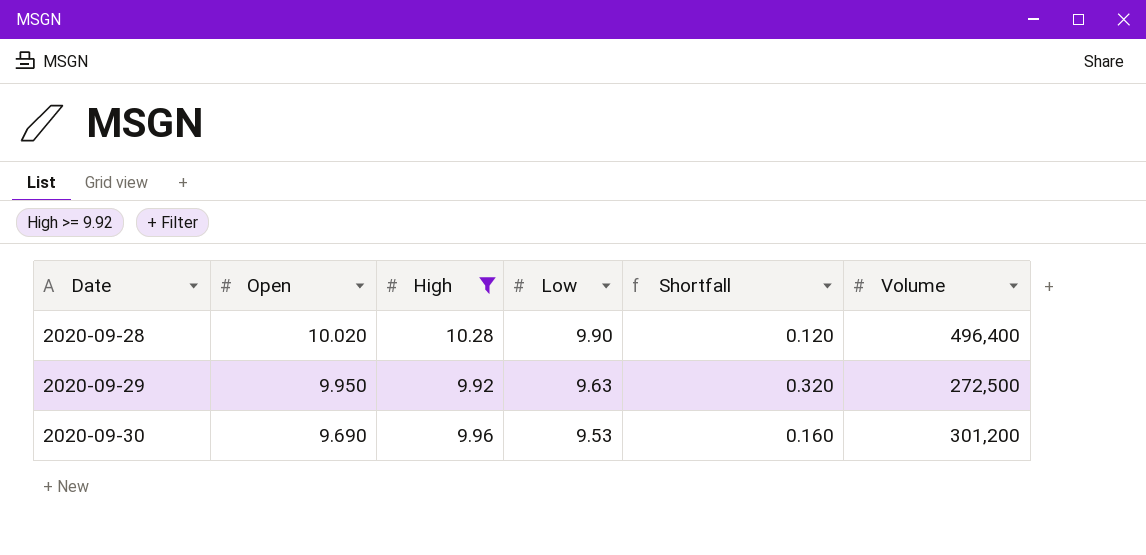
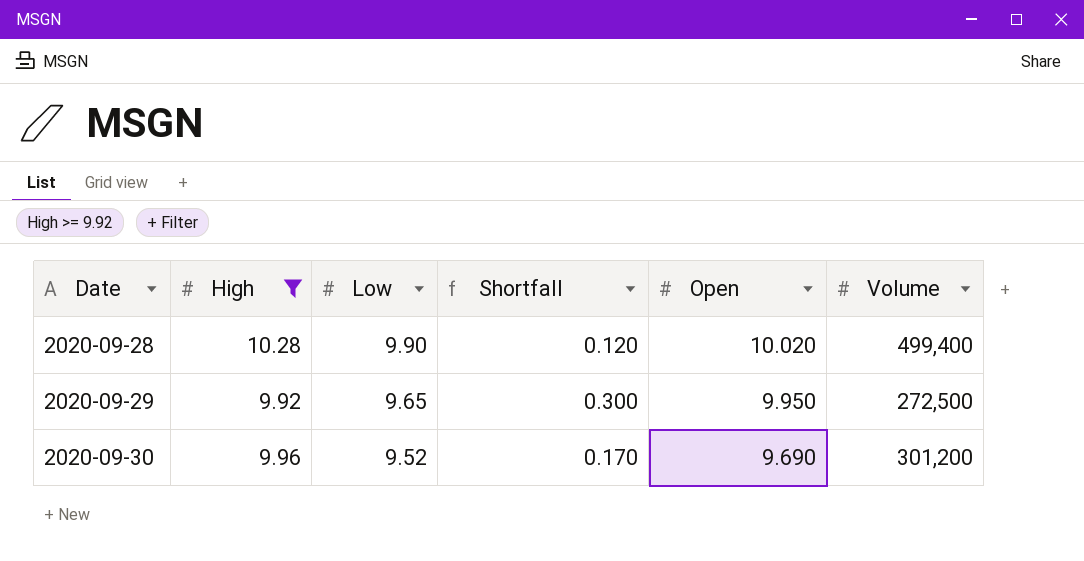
column Open | position: 2 -> 5
2020-09-28 | Volume: 496,400 -> 499,400
2020-09-29 | Low: 9.63 -> 9.65
2020-09-29 | Shortfall: 0.320 -> 0.300
2020-09-30 | Low: 9.53 -> 9.52
2020-09-30 | Shortfall: 0.160 -> 0.170

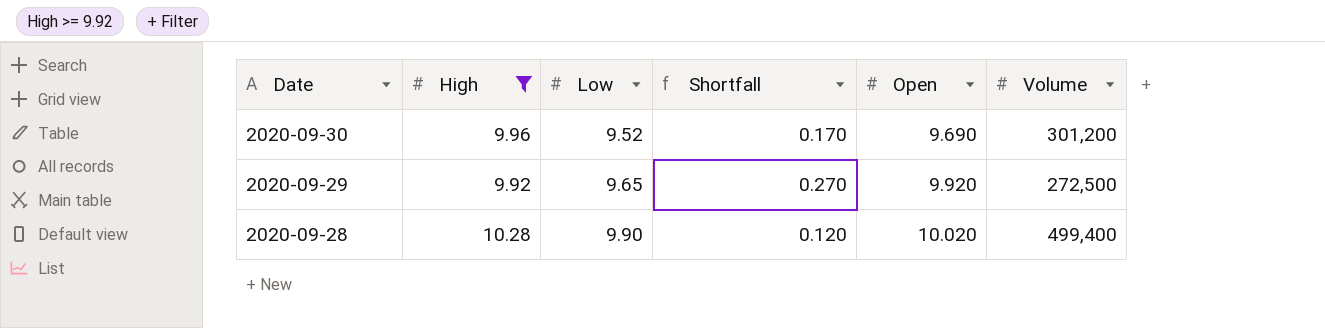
row order: Date ascending -> Date descending
2020-09-29 | Shortfall: 0.300 -> 0.270
2020-09-29 | Open: 9.950 -> 9.920

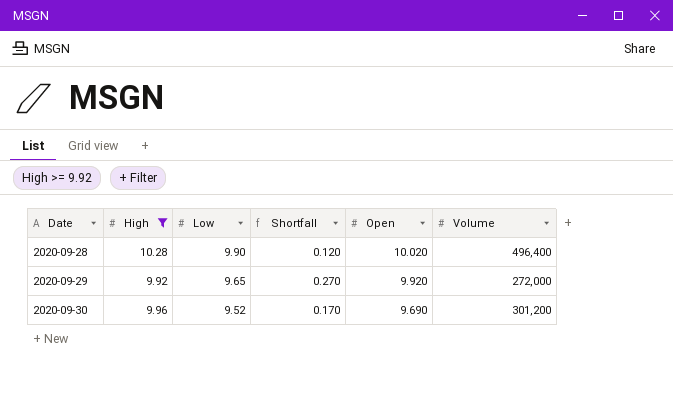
row order: Date descending -> Date ascending
2020-09-28 | Volume: 499,400 -> 496,400
2020-09-29 | Volume: 272,500 -> 272,000

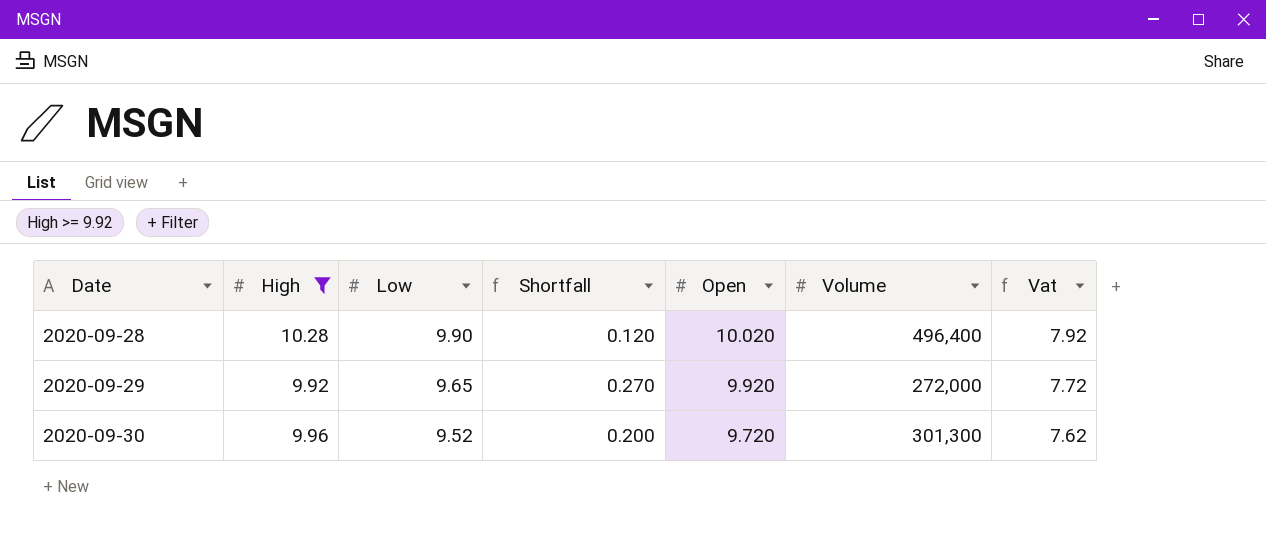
column Vat | formula: none -> [Low] * 0.8
2020-09-30 | Shortfall: 0.170 -> 0.200
2020-09-30 | Open: 9.690 -> 9.720
2020-09-30 | Volume: 301,200 -> 301,300

